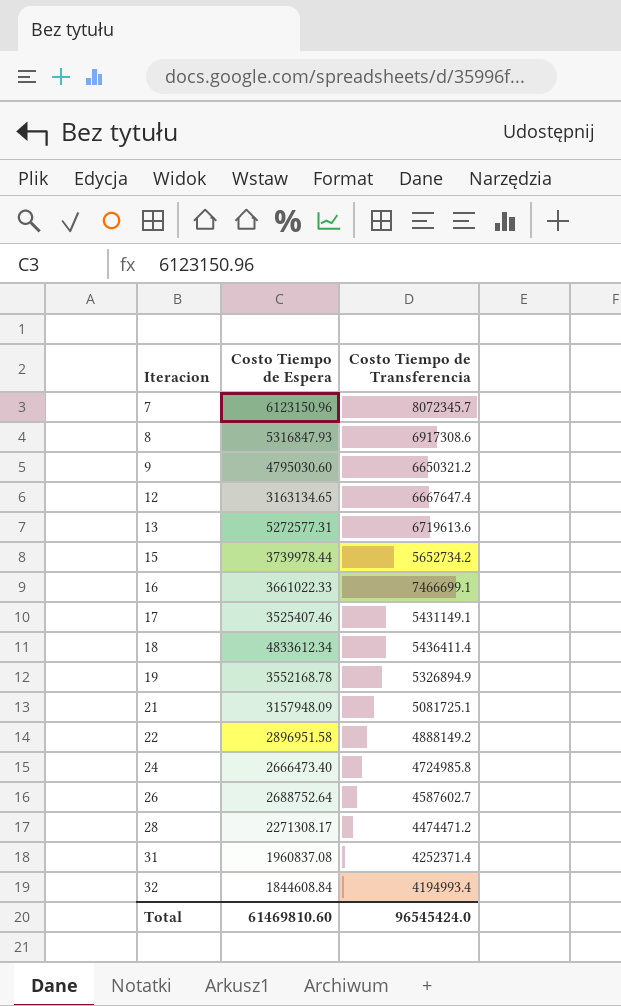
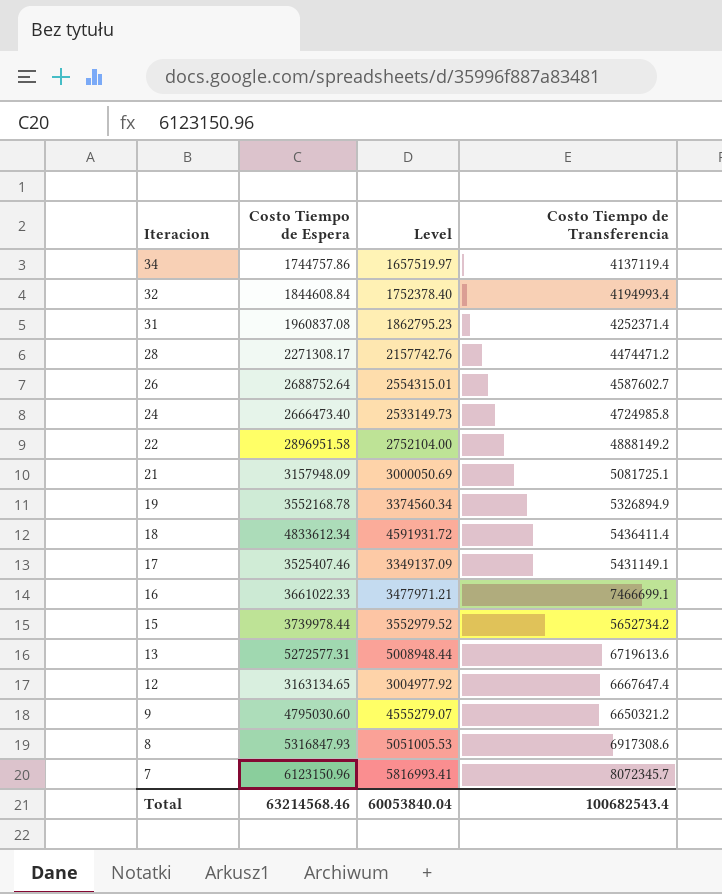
row order: Iteracion ascending -> Iteracion descending
column Level | formula: none -> [Costo Tiempo de Espera] * 0.95
row 34: none -> 1744757.86 | 1657519.97 | 4137119.4
Total | Costo Tiempo de Espera: 61469810.60 -> 63214568.46
Total | Costo Tiempo de Transferencia: 96545424.0 -> 100682543.4

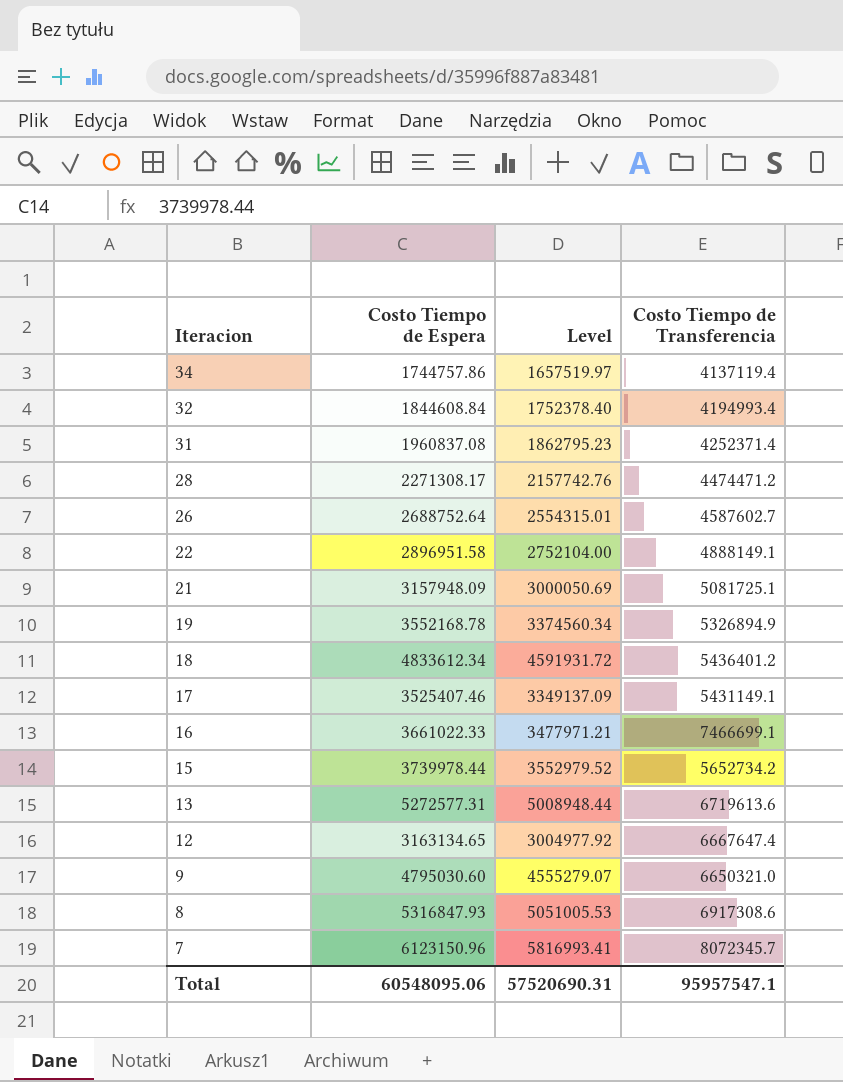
row 24: 2666473.40 | 2533149.73 | 4724985.8 -> none
22 | Costo Tiempo de Transferencia: 4888149.2 -> 4888149.1
18 | Costo Tiempo de Transferencia: 5436411.4 -> 5436401.2
9 | Costo Tiempo de Transferencia: 6650321.2 -> 6650321.0
Total | Costo Tiempo de Espera: 63214568.46 -> 60548095.06
Total | Level: 60053840.04 -> 57520690.31
Total | Costo Tiempo de Transferencia: 100682543.4 -> 95957547.1

